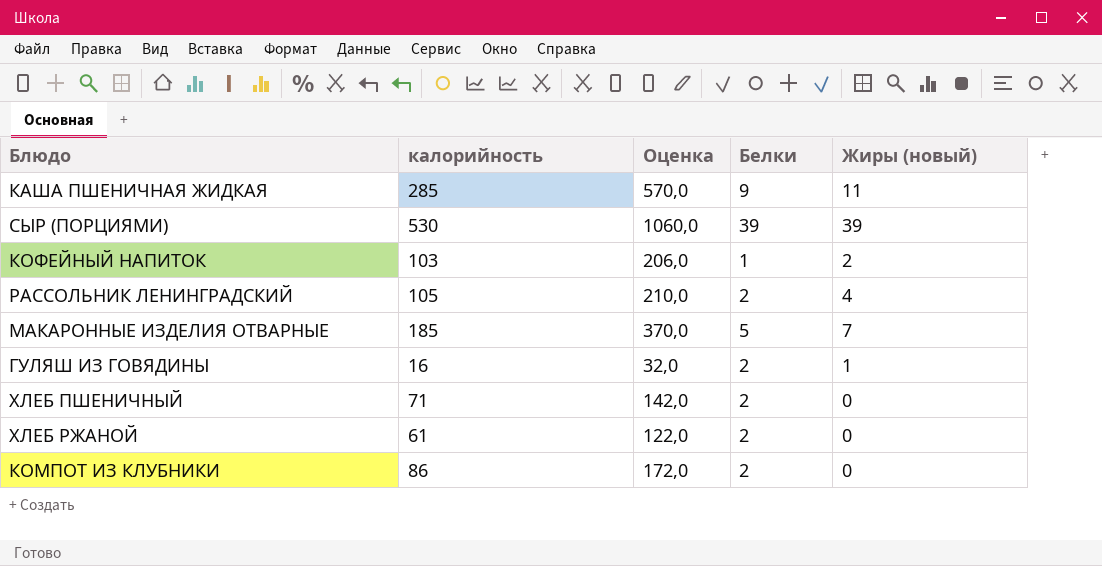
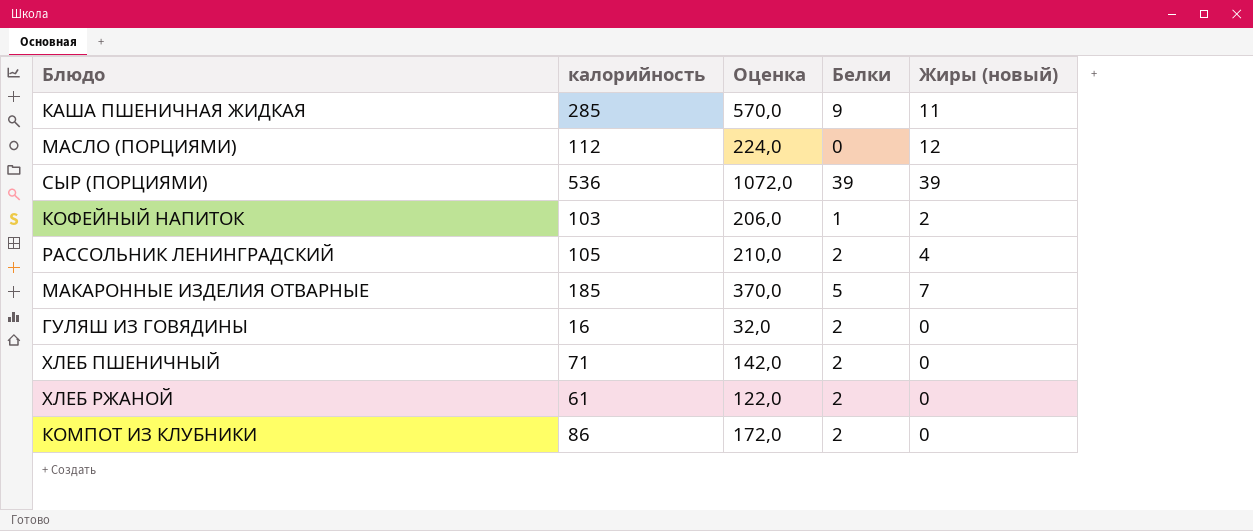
row МАСЛО (ПОРЦИЯМИ): none -> 112 | 224,0 | 0 | 12
СЫР (ПОРЦИЯМИ) | калорийность: 530 -> 536
СЫР (ПОРЦИЯМИ) | Оценка: 1060,0 -> 1072,0
ГУЛЯШ ИЗ ГОВЯДИНЫ | Жиры (новый): 1 -> 0

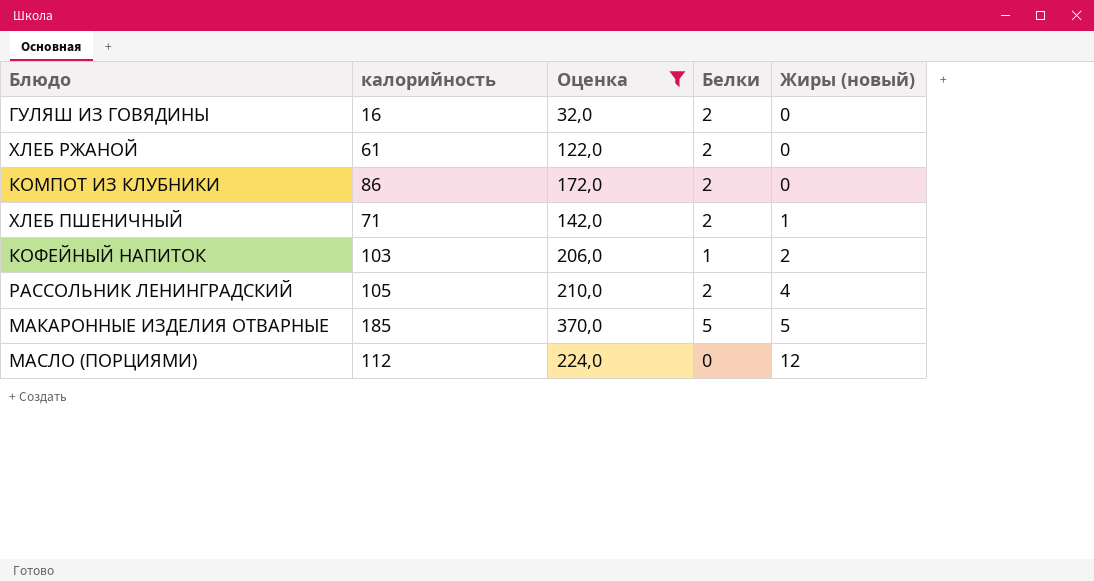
filter: none -> Оценка <= 370,0
row order: none -> Жиры (новый) ascending
ХЛЕБ ПШЕНИЧНЫЙ | Жиры (новый): 0 -> 1
МАКАРОННЫЕ ИЗДЕЛИЯ ОТВАРНЫЕ | Жиры (новый): 7 -> 5

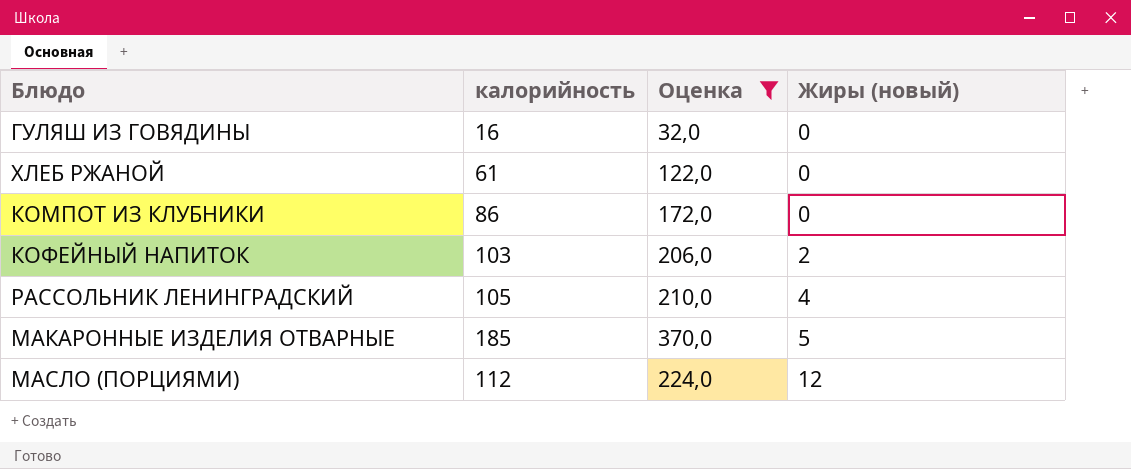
column Белки | position: 4 -> none
row ХЛЕБ ПШЕНИЧНЫЙ: 71 | 142,0 | 2 | 1 -> none

